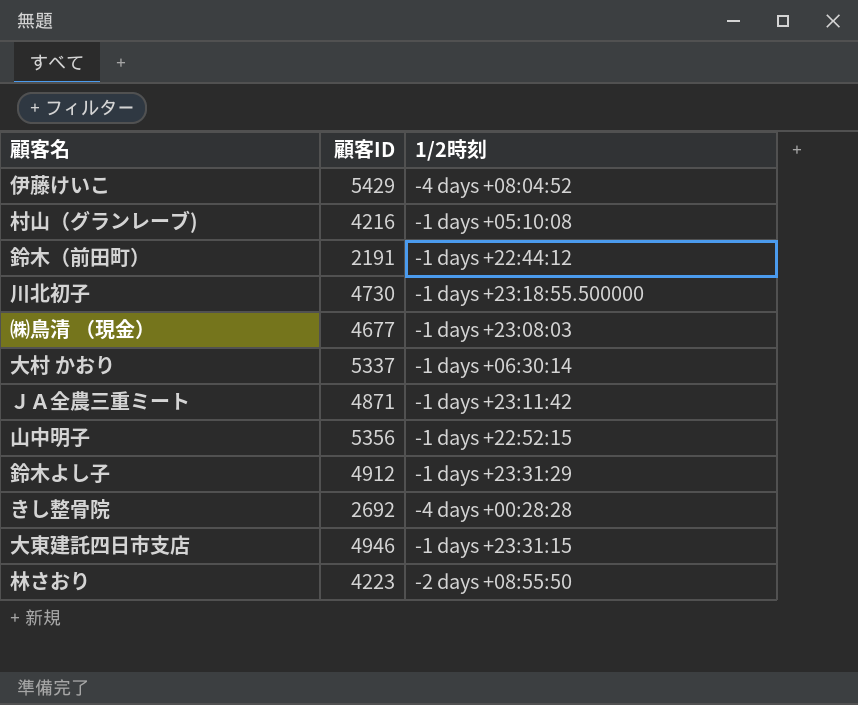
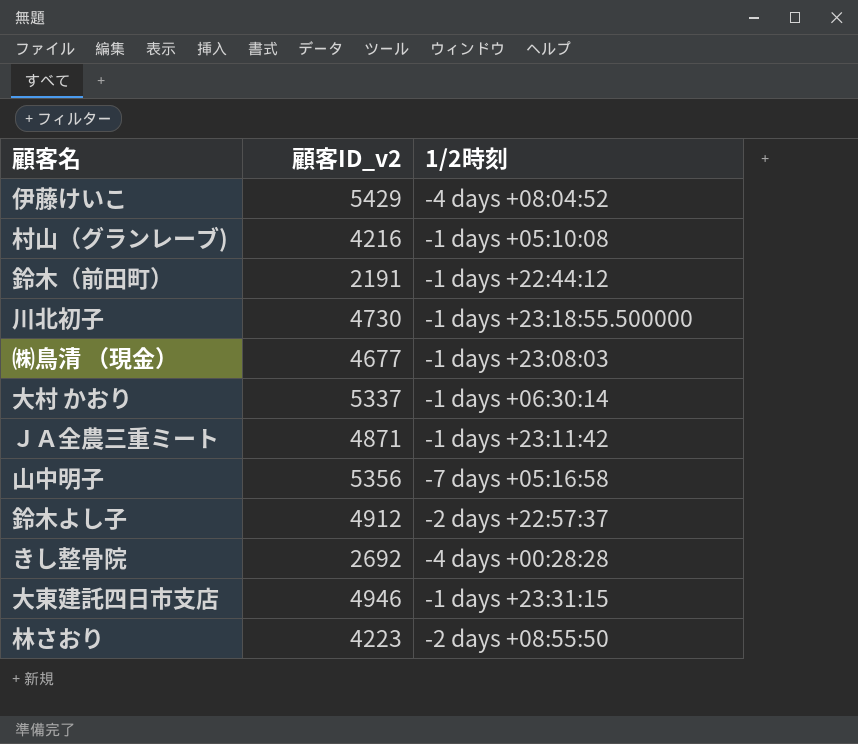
column name: 顧客ID -> 顧客ID_v2
山中明子 | 1/2時刻: -1 days +22:52:15 -> -7 days +05:16:58
鈴木よし子 | 1/2時刻: -1 days +23:31:29 -> -2 days +22:57:37

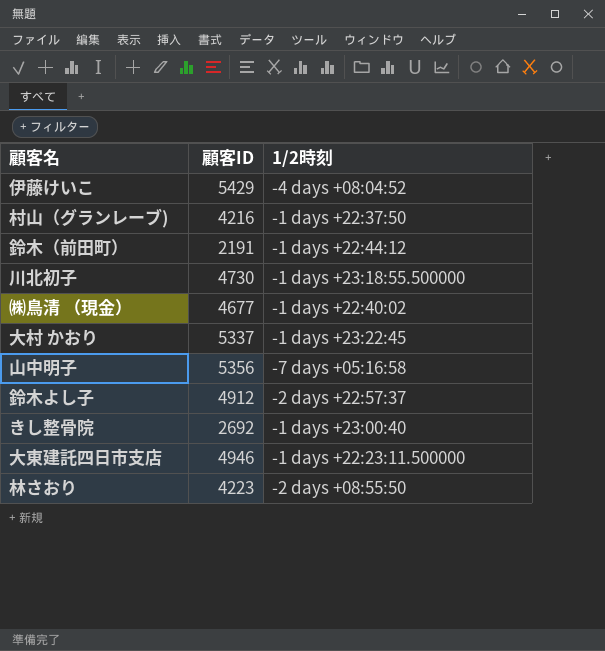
column name: 顧客ID_v2 -> 顧客ID
row ＪＡ全農三重ミート: 4871 | -1 days +23:11:42 -> none
村山（グランレーブ) | 1/2時刻: -1 days +05:10:08 -> -1 days +22:37:50
㈱鳥清 （現金） | 1/2時刻: -1 days +23:08:03 -> -1 days +22:40:02
大村 かおり | 1/2時刻: -1 days +06:30:14 -> -1 days +23:22:45
きし整骨院 | 1/2時刻: -4 days +00:28:28 -> -1 days +23:00:40
大東建託四日市支店 | 1/2時刻: -1 days +23:31:15 -> -1 days +22:23:11.500000

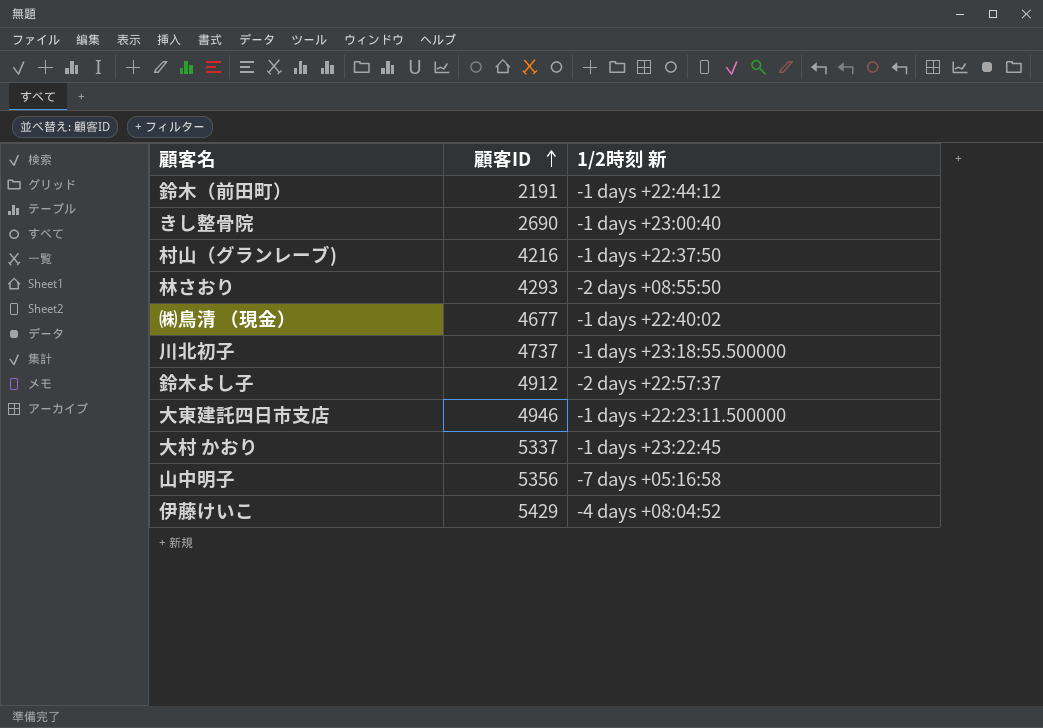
row order: none -> 顧客ID ascending
column name: 1/2時刻 -> 1/2時刻 新
きし整骨院 | 顧客ID: 2692 -> 2690
林さおり | 顧客ID: 4223 -> 4293
川北初子 | 顧客ID: 4730 -> 4737

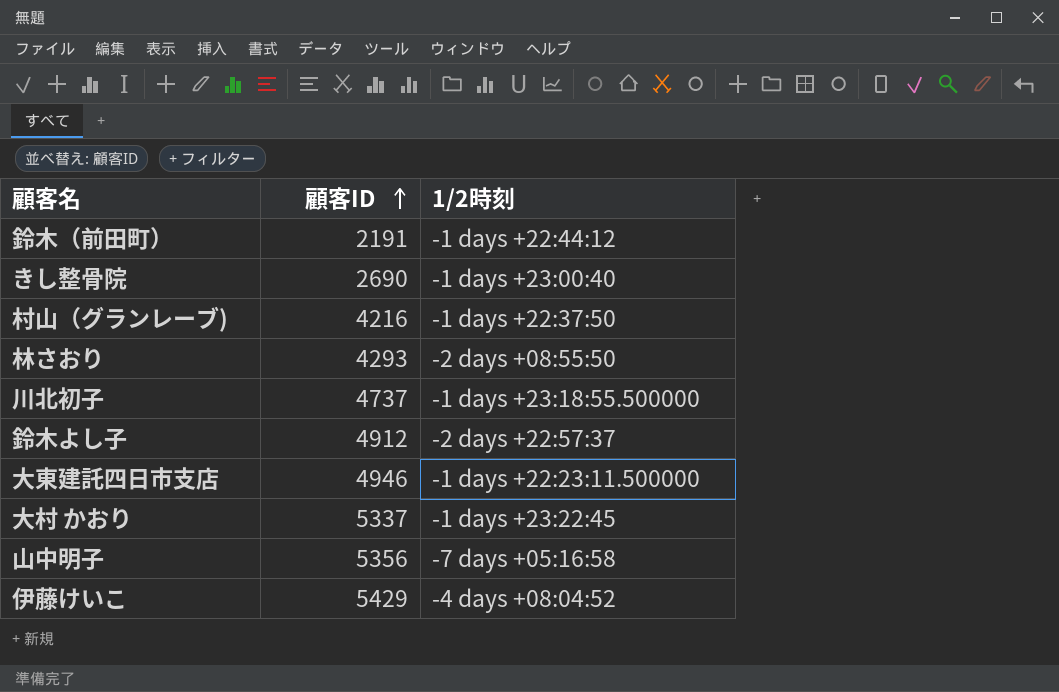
column name: 1/2時刻 新 -> 1/2時刻
row ㈱鳥清 （現金）: 4677 | -1 days +22:40:02 -> none

